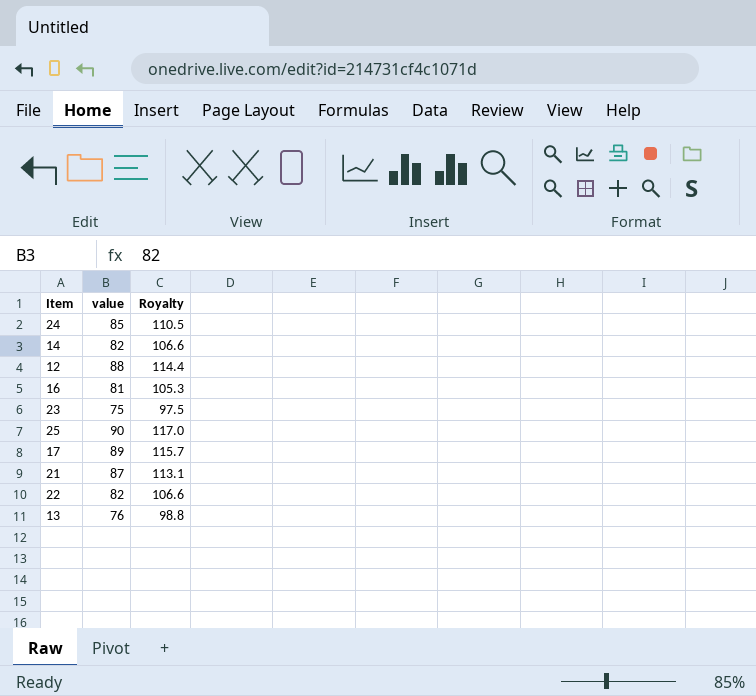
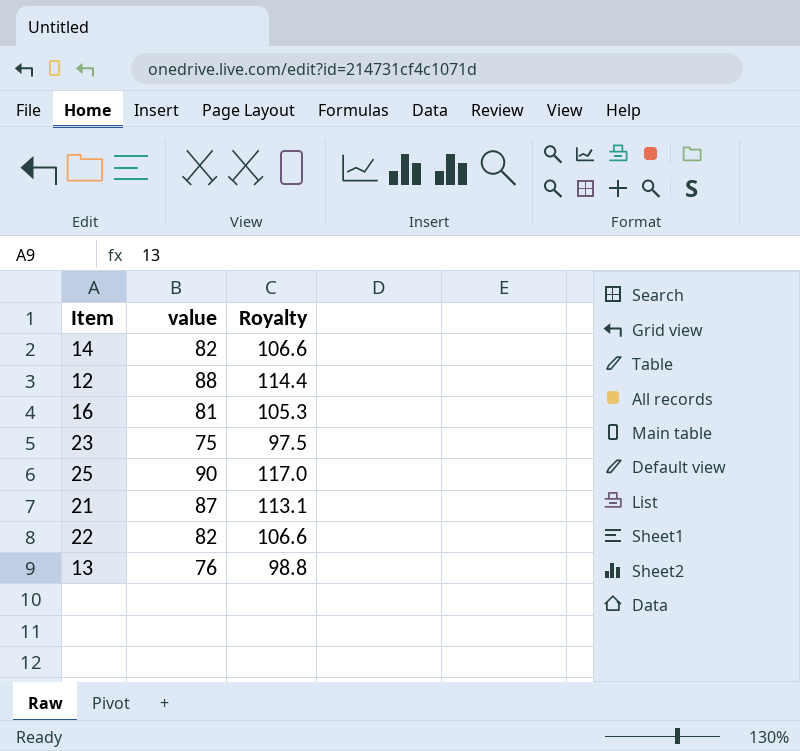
row 24: 85 | 110.5 -> none
row 17: 89 | 115.7 -> none

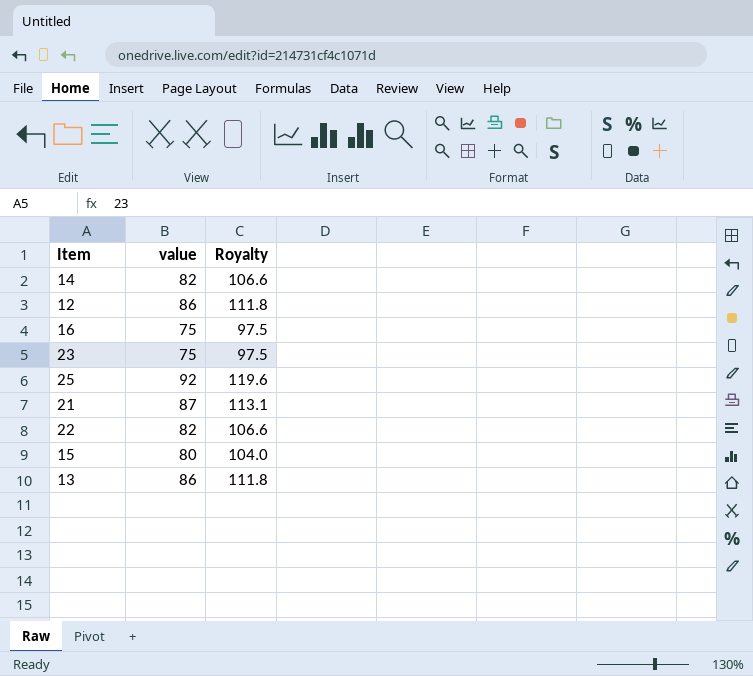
12 | value: 88 -> 86
12 | Royalty: 114.4 -> 111.8
16 | value: 81 -> 75
16 | Royalty: 105.3 -> 97.5
25 | value: 90 -> 92
25 | Royalty: 117.0 -> 119.6
row 15: none -> 80 | 104.0
13 | value: 76 -> 86
13 | Royalty: 98.8 -> 111.8

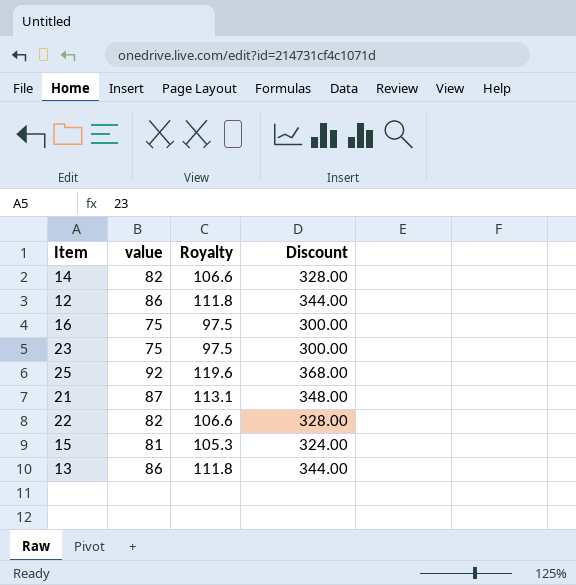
column Discount | formula: none -> [value] * 4
15 | value: 80 -> 81
15 | Royalty: 104.0 -> 105.3

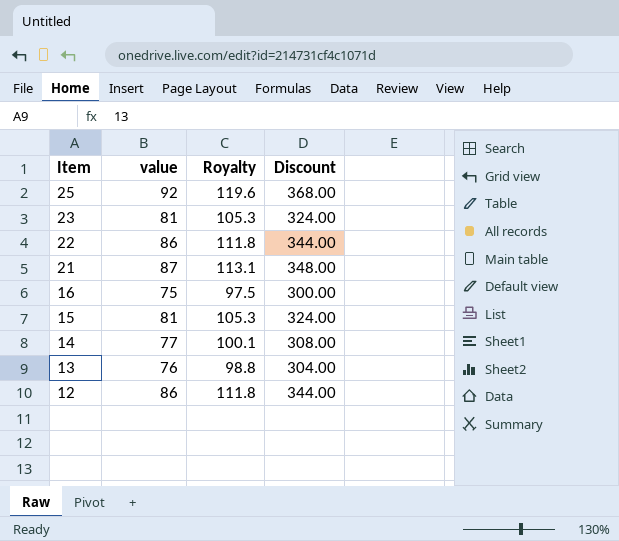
row order: none -> Item descending
23 | value: 75 -> 81
23 | Royalty: 97.5 -> 105.3
23 | Discount: 300.00 -> 324.00
22 | value: 82 -> 86
22 | Royalty: 106.6 -> 111.8
22 | Discount: 328.00 -> 344.00
14 | value: 82 -> 77
14 | Royalty: 106.6 -> 100.1
14 | Discount: 328.00 -> 308.00
13 | value: 86 -> 76
13 | Royalty: 111.8 -> 98.8
13 | Discount: 344.00 -> 304.00

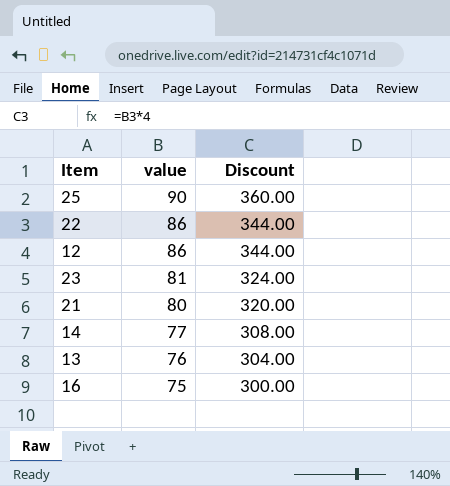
row order: Item descending -> value descending
column Royalty | formula: [value] * 1.3 -> none
row 15: 81 | 105.3 | 324.00 -> none
25 | value: 92 -> 90
25 | Discount: 368.00 -> 360.00
21 | value: 87 -> 80
21 | Discount: 348.00 -> 320.00

